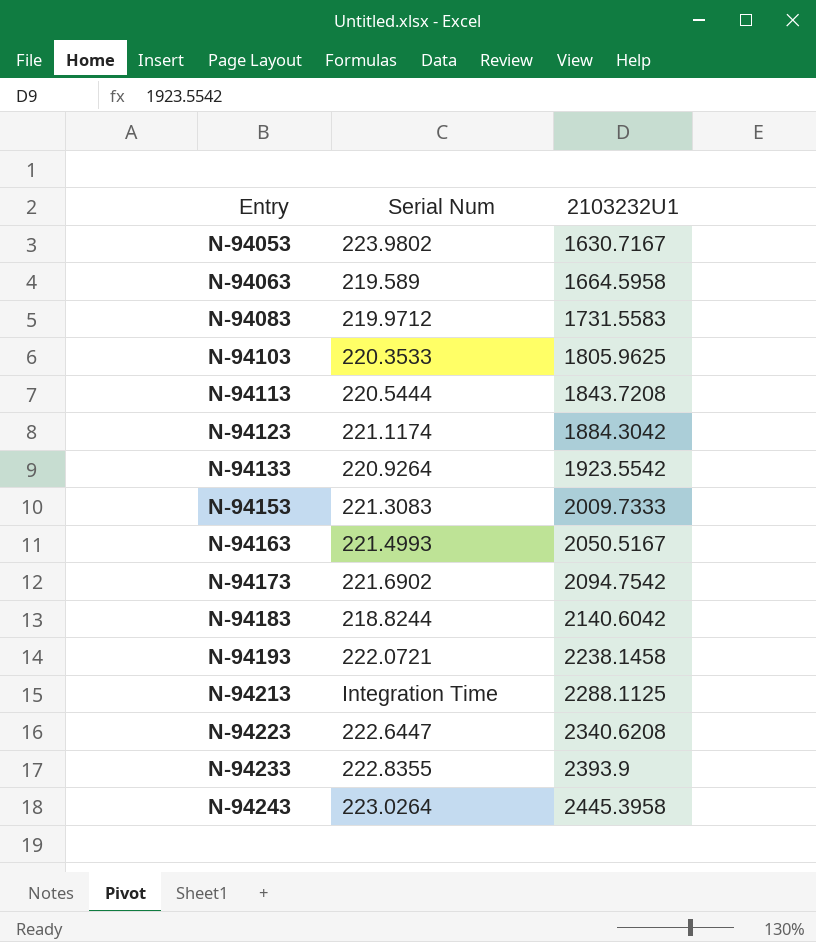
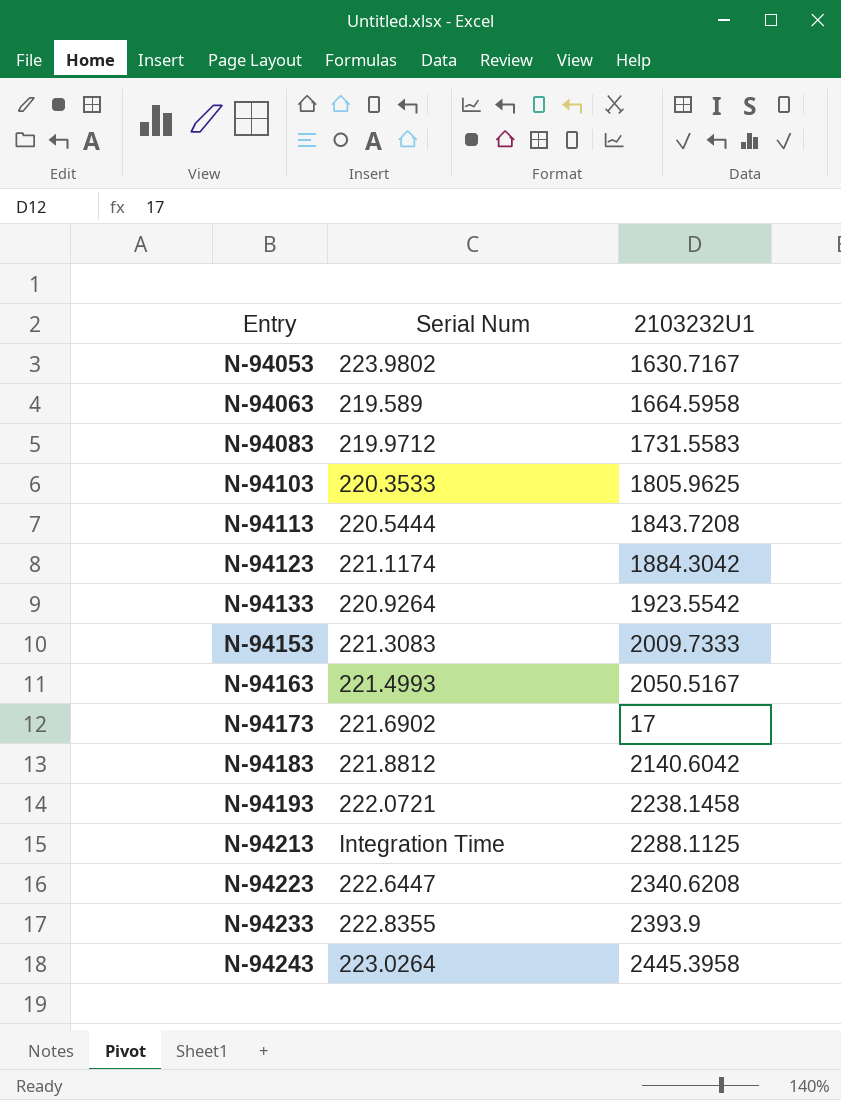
N-94173 | 2103232U1: 2094.7542 -> 17
N-94183 | Serial Num: 218.8244 -> 221.8812

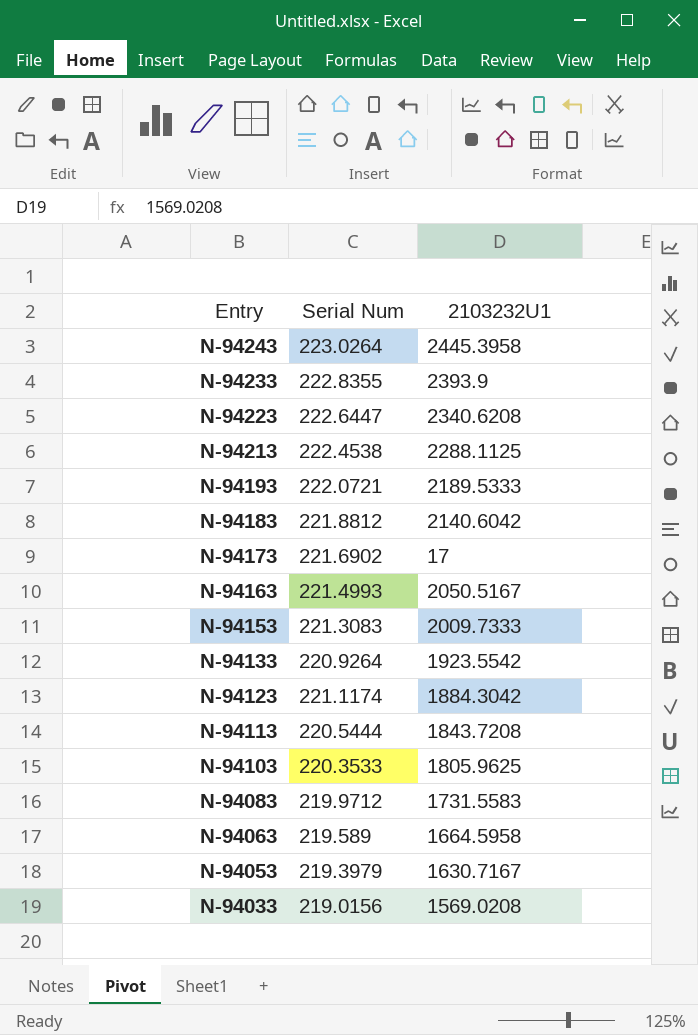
row order: Entry ascending -> Entry descending
N-94213 | Serial Num: Integration Time -> 222.4538
N-94193 | 2103232U1: 2238.1458 -> 2189.5333
N-94053 | Serial Num: 223.9802 -> 219.3979
row N-94033: none -> 219.0156 | 1569.0208

